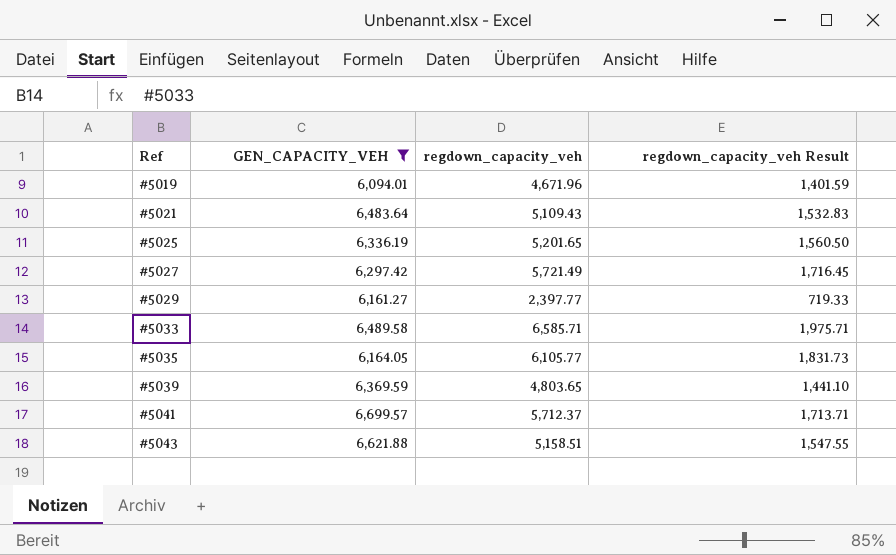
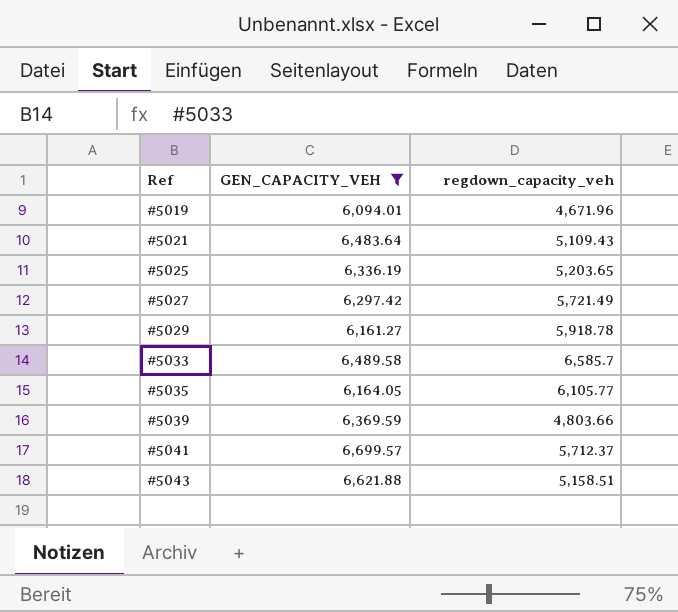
column regdown_capacity_veh Result | formula: [regdown_capacity_veh] * 0.3 -> none
#5025 | regdown_capacity_veh: 5,201.65 -> 5,203.65
#5029 | regdown_capacity_veh: 2,397.77 -> 5,918.78
#5033 | regdown_capacity_veh: 6,585.71 -> 6,585.7
#5039 | regdown_capacity_veh: 4,803.65 -> 4,803.66

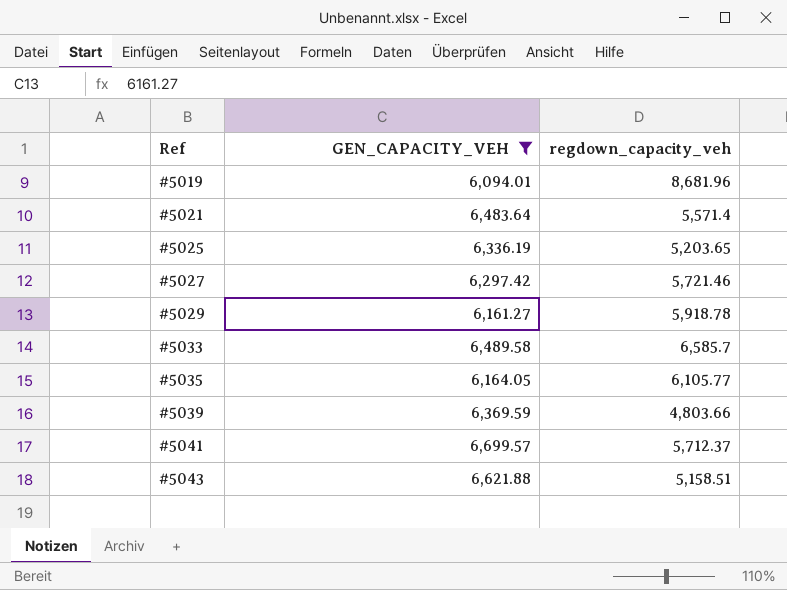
#5019 | regdown_capacity_veh: 4,671.96 -> 8,681.96
#5021 | regdown_capacity_veh: 5,109.43 -> 5,571.4
#5027 | regdown_capacity_veh: 5,721.49 -> 5,721.46

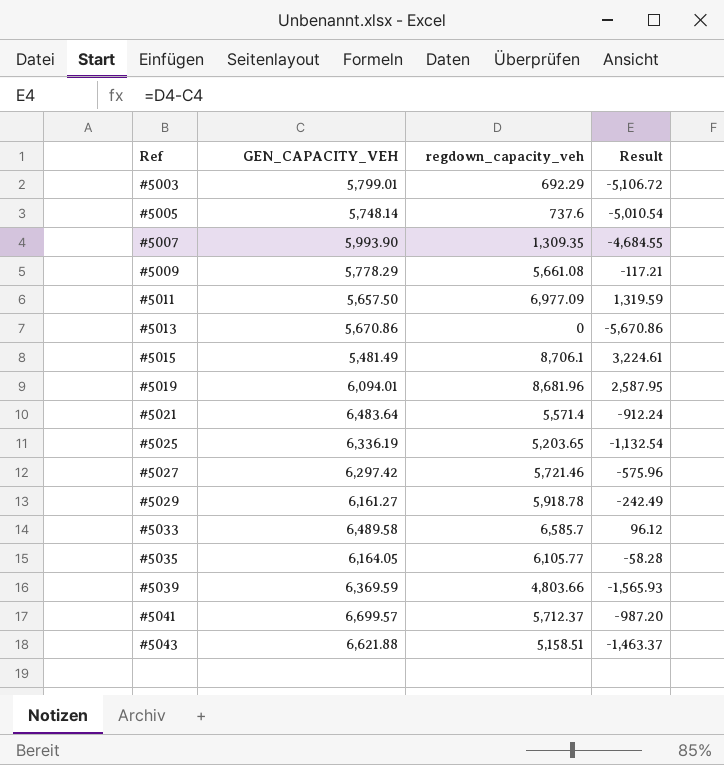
filter: GEN_CAPACITY_VEH >= 6,094.01 -> none
column Result | formula: none -> [regdown_capacity_veh] - [GEN_CAPACITY_VEH]

